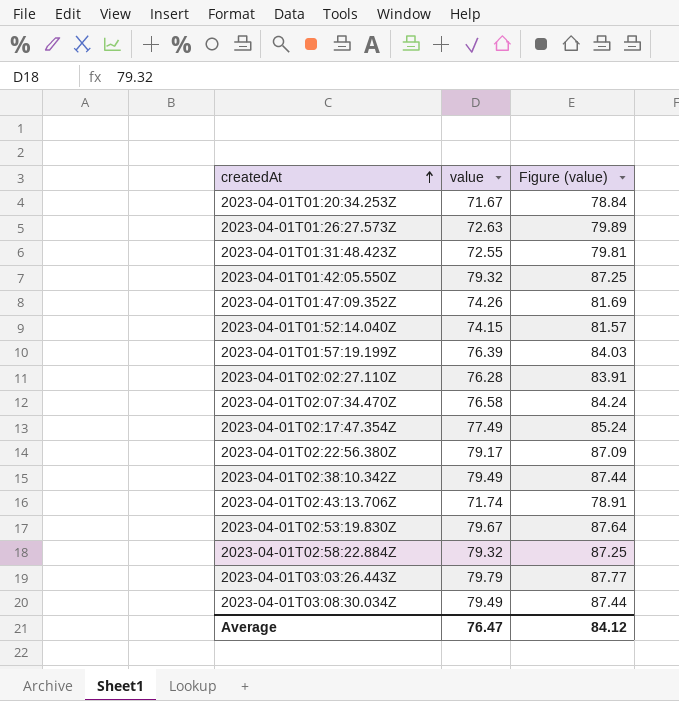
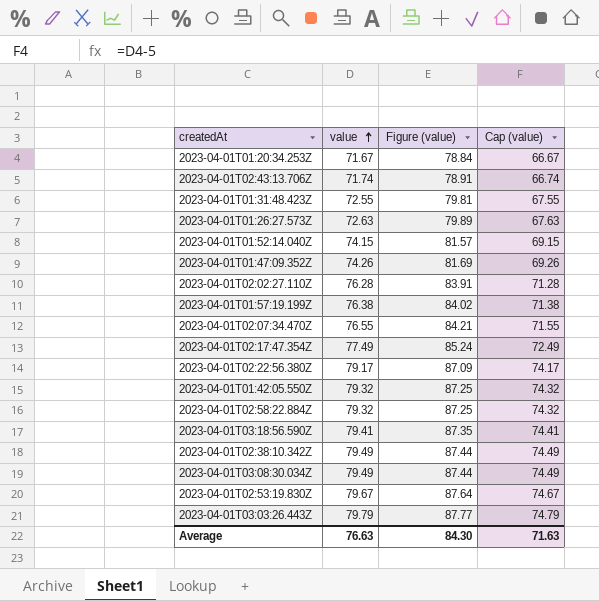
row order: createdAt ascending -> value ascending
column Cap (value) | formula: none -> [value] - 5
2023-04-01T01:57:19.199Z | value: 76.39 -> 76.38
2023-04-01T01:57:19.199Z | Figure (value): 84.03 -> 84.02
2023-04-01T02:07:34.470Z | value: 76.58 -> 76.55
2023-04-01T02:07:34.470Z | Figure (value): 84.24 -> 84.21
row 2023-04-01T03:18:56.590Z: none -> 79.41 | 87.35 | 74.41
Average | value: 76.47 -> 76.63
Average | Figure (value): 84.12 -> 84.30

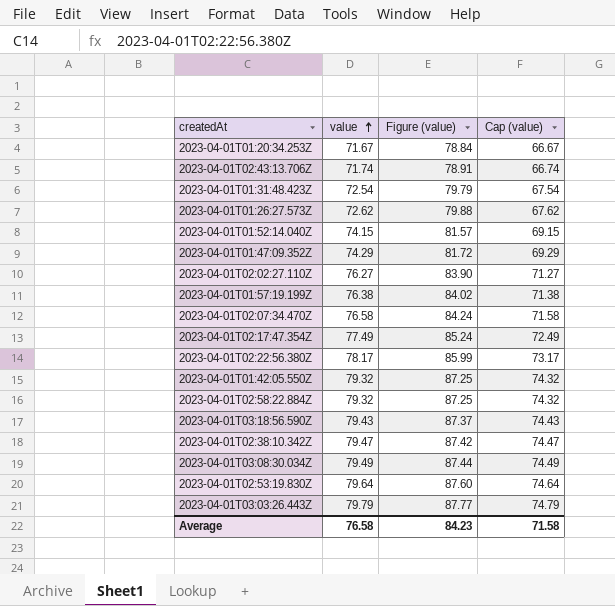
2023-04-01T01:31:48.423Z | value: 72.55 -> 72.54
2023-04-01T01:31:48.423Z | Figure (value): 79.81 -> 79.79
2023-04-01T01:31:48.423Z | Cap (value): 67.55 -> 67.54
2023-04-01T01:26:27.573Z | value: 72.63 -> 72.62
2023-04-01T01:26:27.573Z | Figure (value): 79.89 -> 79.88
2023-04-01T01:26:27.573Z | Cap (value): 67.63 -> 67.62
2023-04-01T01:47:09.352Z | value: 74.26 -> 74.29
2023-04-01T01:47:09.352Z | Figure (value): 81.69 -> 81.72
2023-04-01T01:47:09.352Z | Cap (value): 69.26 -> 69.29
2023-04-01T02:02:27.110Z | value: 76.28 -> 76.27
2023-04-01T02:02:27.110Z | Figure (value): 83.91 -> 83.90
2023-04-01T02:02:27.110Z | Cap (value): 71.28 -> 71.27
2023-04-01T02:07:34.470Z | value: 76.55 -> 76.58
2023-04-01T02:07:34.470Z | Figure (value): 84.21 -> 84.24
2023-04-01T02:07:34.470Z | Cap (value): 71.55 -> 71.58
2023-04-01T02:22:56.380Z | value: 79.17 -> 78.17
2023-04-01T02:22:56.380Z | Figure (value): 87.09 -> 85.99
2023-04-01T02:22:56.380Z | Cap (value): 74.17 -> 73.17
2023-04-01T03:18:56.590Z | value: 79.41 -> 79.43
2023-04-01T03:18:56.590Z | Figure (value): 87.35 -> 87.37
2023-04-01T03:18:56.590Z | Cap (value): 74.41 -> 74.43
2023-04-01T02:38:10.342Z | value: 79.49 -> 79.47
2023-04-01T02:38:10.342Z | Figure (value): 87.44 -> 87.42
2023-04-01T02:38:10.342Z | Cap (value): 74.49 -> 74.47
2023-04-01T02:53:19.830Z | value: 79.67 -> 79.64
2023-04-01T02:53:19.830Z | Figure (value): 87.64 -> 87.60
2023-04-01T02:53:19.830Z | Cap (value): 74.67 -> 74.64
Average | value: 76.63 -> 76.58
Average | Figure (value): 84.30 -> 84.23
Average | Cap (value): 71.63 -> 71.58

